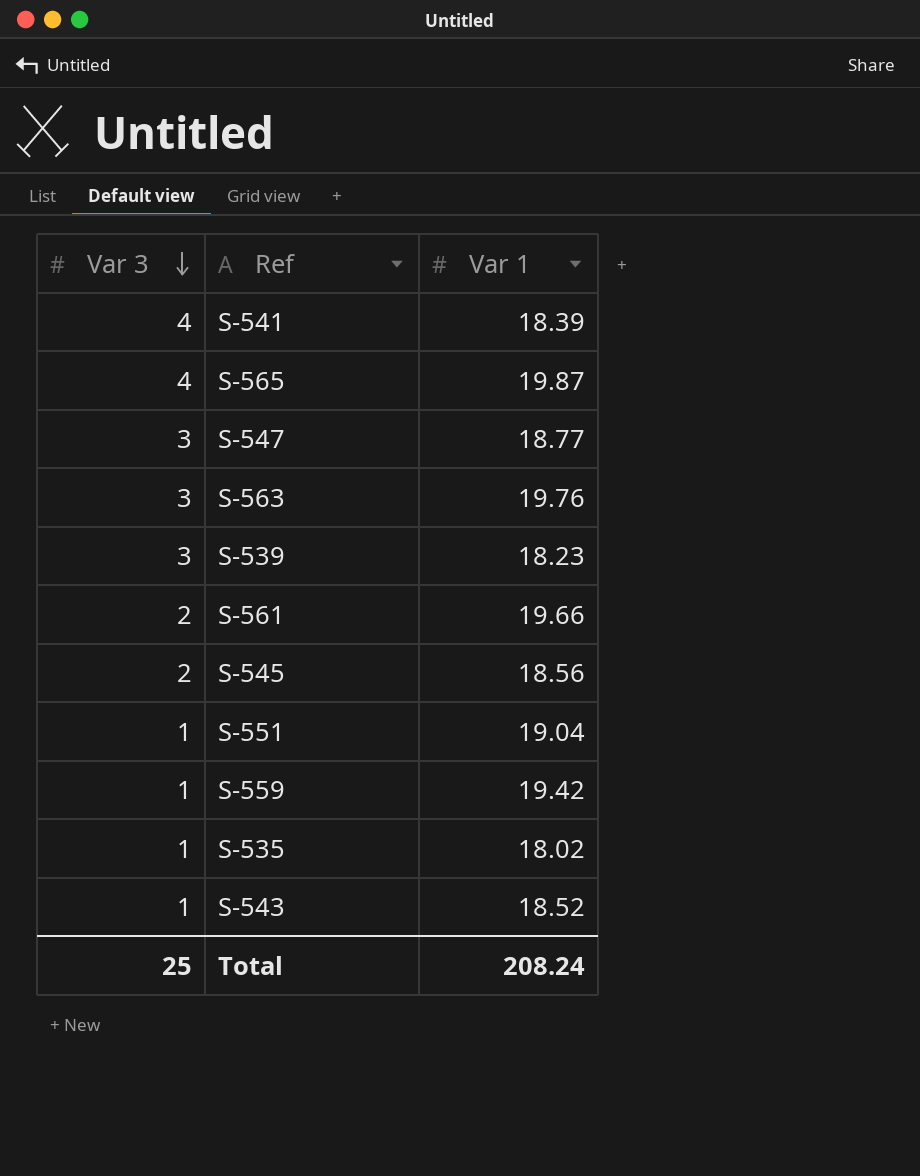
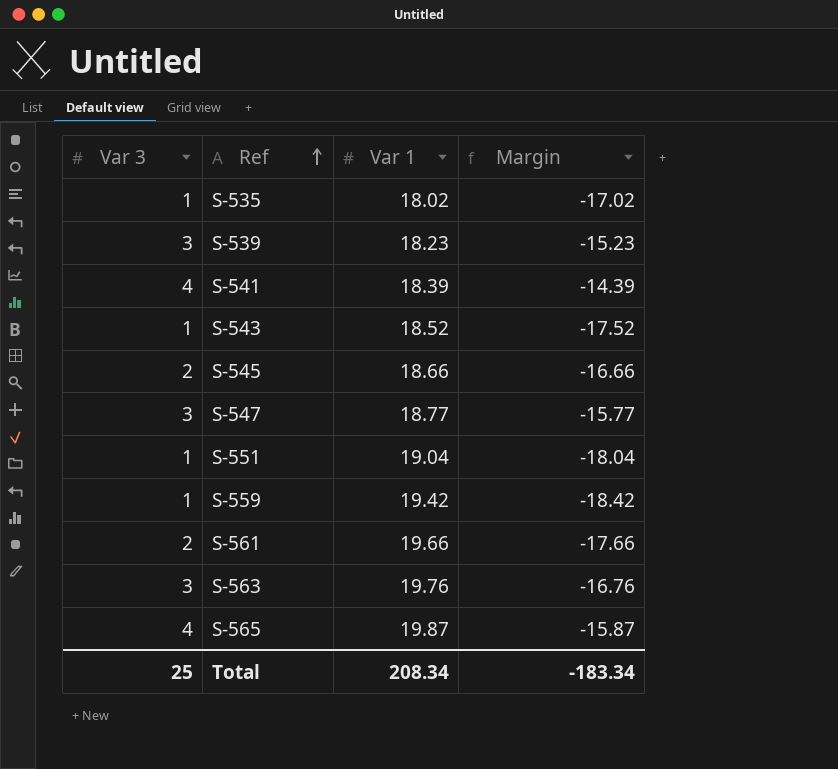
row order: Var 3 descending -> Ref ascending
column Margin | formula: none -> [Var 3] - [Var 1]
S-545 | Var 1: 18.56 -> 18.66
Total | Var 1: 208.24 -> 208.34

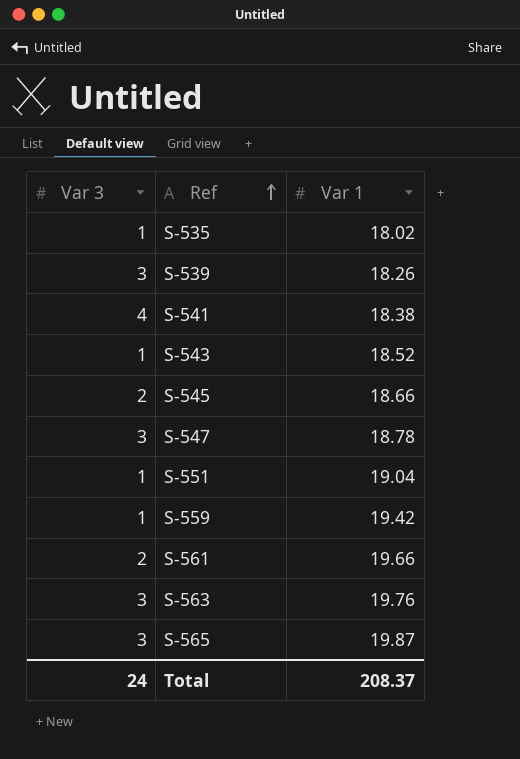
column Margin | formula: [Var 3] - [Var 1] -> none
S-539 | Var 1: 18.23 -> 18.26
S-541 | Var 1: 18.39 -> 18.38
S-547 | Var 1: 18.77 -> 18.78
S-565 | Var 3: 4 -> 3
Total | Var 3: 25 -> 24
Total | Var 1: 208.34 -> 208.37

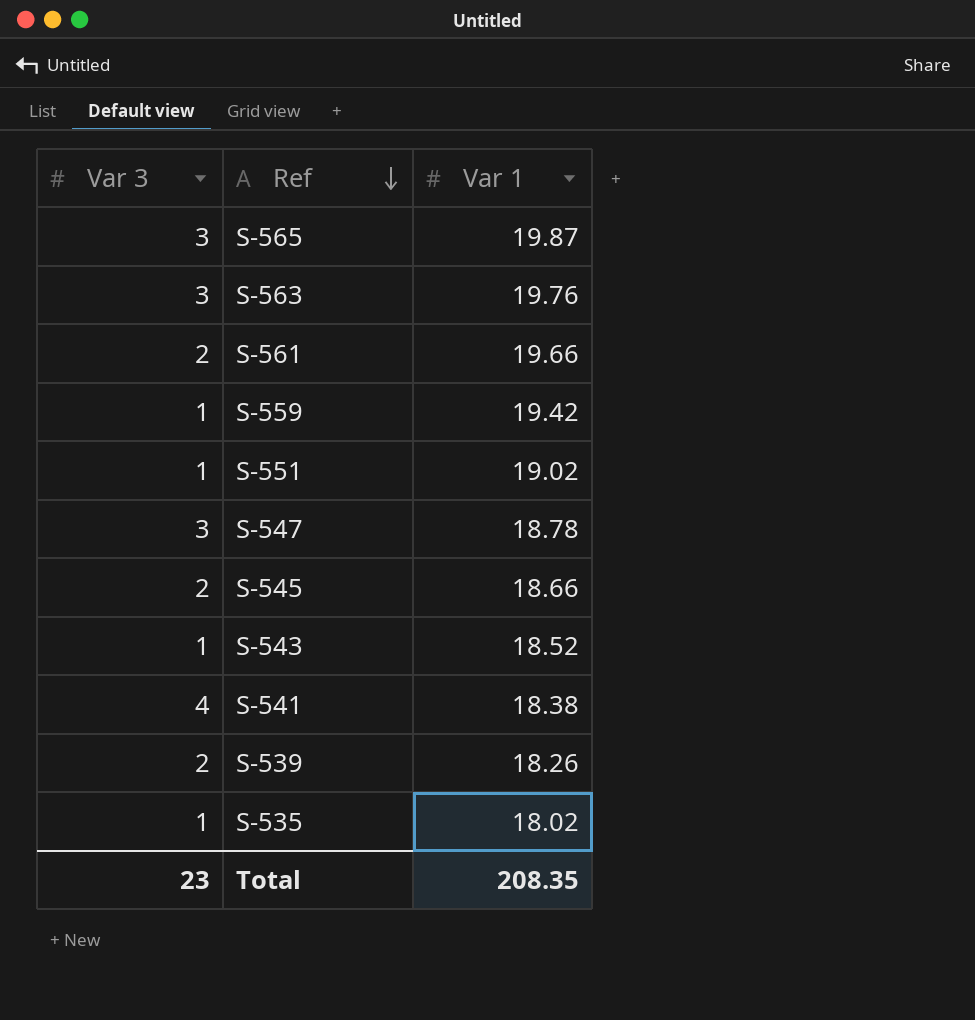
row order: Ref ascending -> Ref descending
S-551 | Var 1: 19.04 -> 19.02
S-539 | Var 3: 3 -> 2
Total | Var 3: 24 -> 23
Total | Var 1: 208.37 -> 208.35

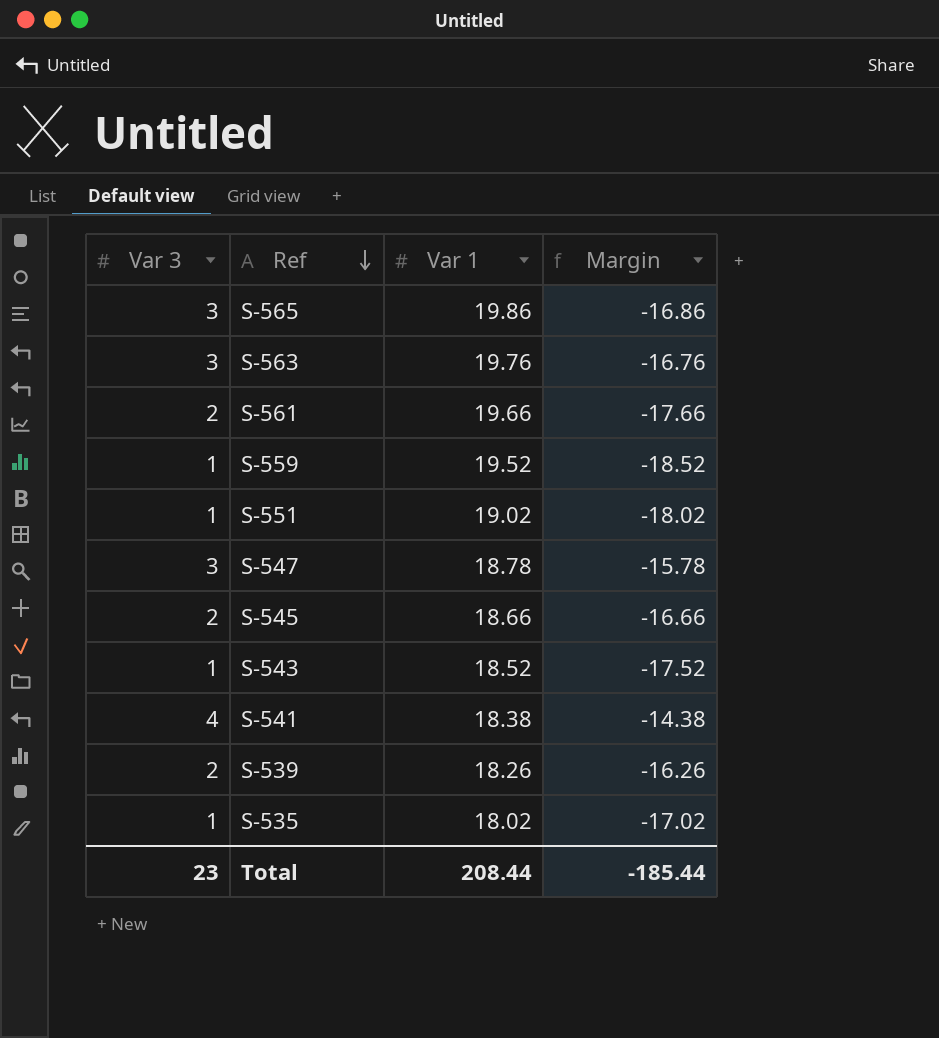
column Margin | formula: none -> [Var 3] - [Var 1]
S-565 | Var 1: 19.87 -> 19.86
S-559 | Var 1: 19.42 -> 19.52
Total | Var 1: 208.35 -> 208.44

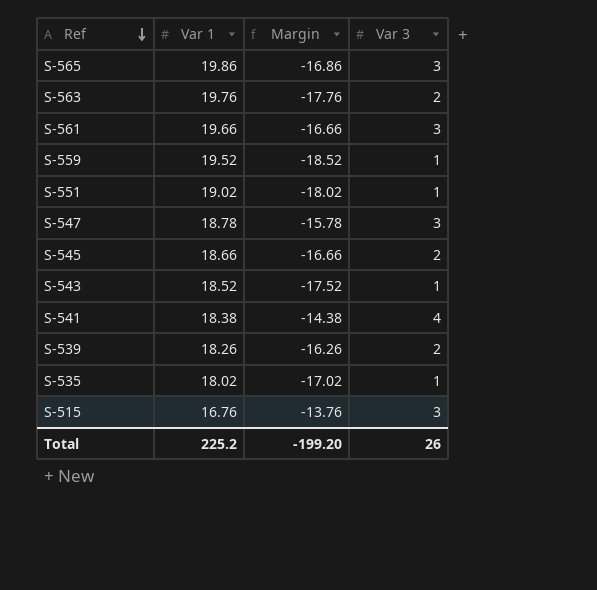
column Var 3 | position: 1 -> 4
S-563 | Margin: -16.76 -> -17.76
S-563 | Var 3: 3 -> 2
S-561 | Margin: -17.66 -> -16.66
S-561 | Var 3: 2 -> 3
row S-515: none -> 16.76 | -13.76 | 3
Total | Var 1: 208.44 -> 225.2
Total | Margin: -185.44 -> -199.20
Total | Var 3: 23 -> 26

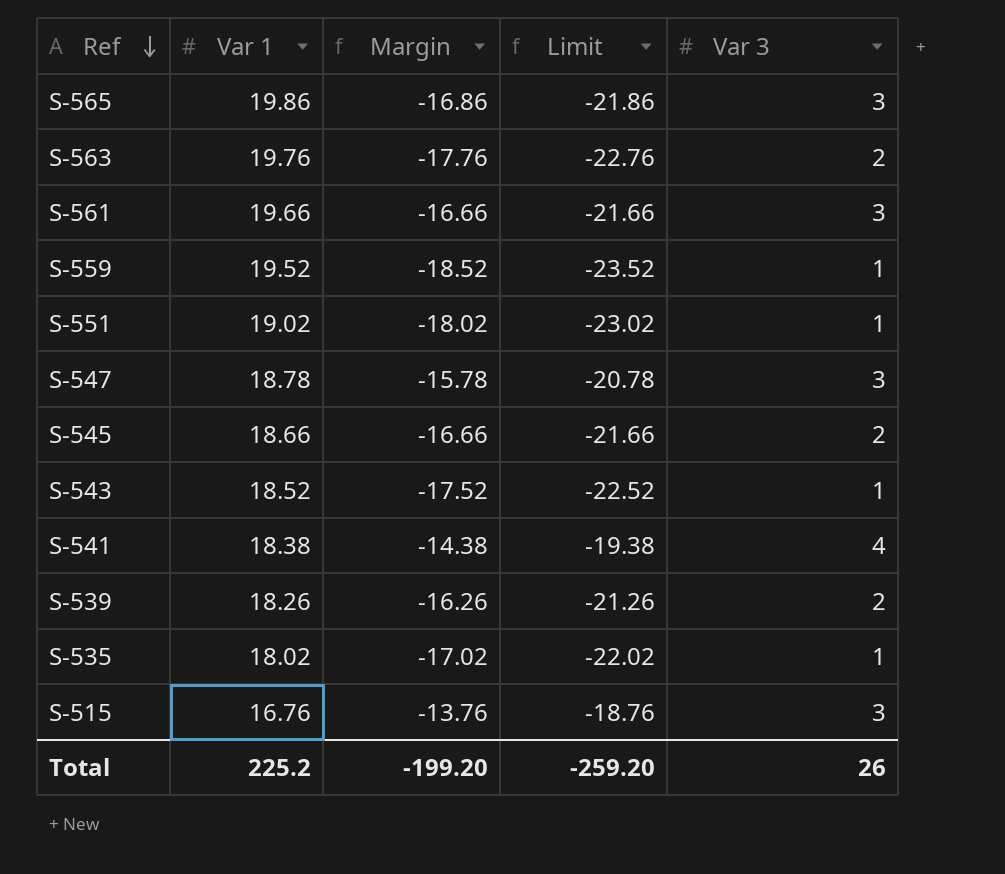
column Limit | formula: none -> [Margin] - 5

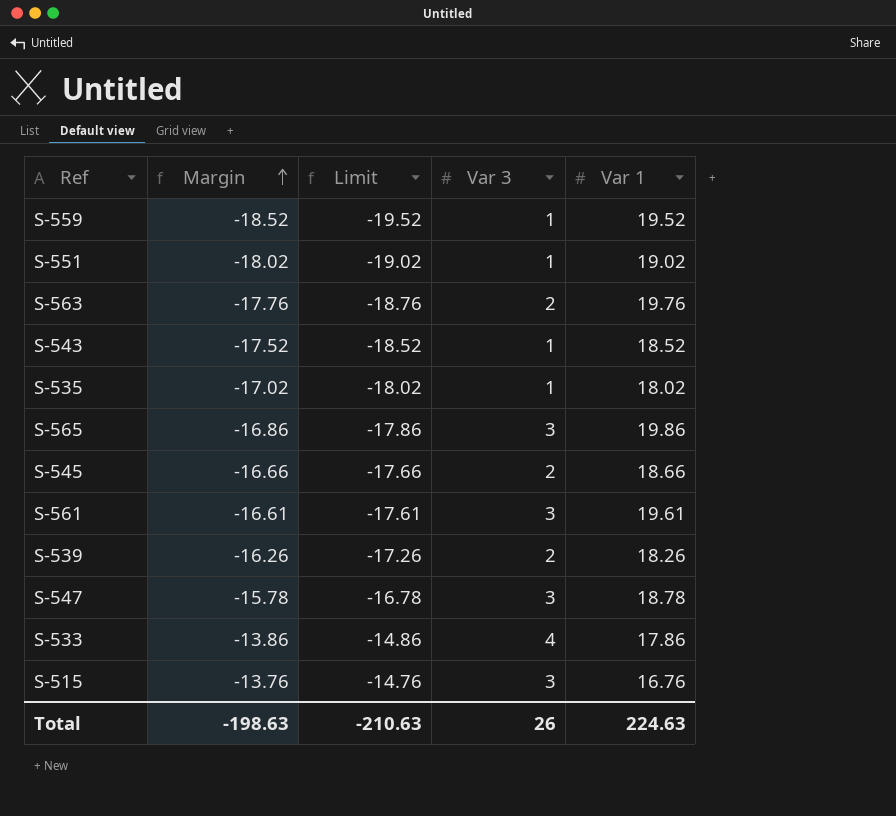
row order: Ref descending -> Margin ascending
column Limit | formula: [Margin] - 5 -> [Margin] - 1
column Var 1 | position: 2 -> 5
row S-541: 18.38 | -14.38 | -19.38 | 4 -> none
S-561 | Margin: -16.66 -> -16.61
S-561 | Var 1: 19.66 -> 19.61
row S-533: none -> -13.86 | -14.86 | 4 | 17.86
Total | Margin: -199.20 -> -198.63
Total | Limit: -259.20 -> -210.63
Total | Var 1: 225.2 -> 224.63

